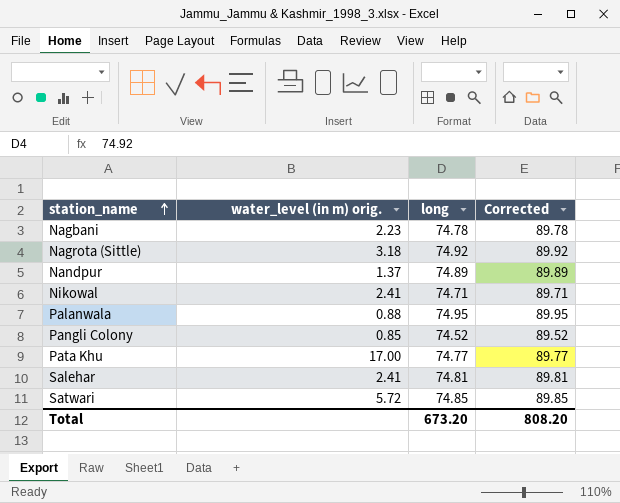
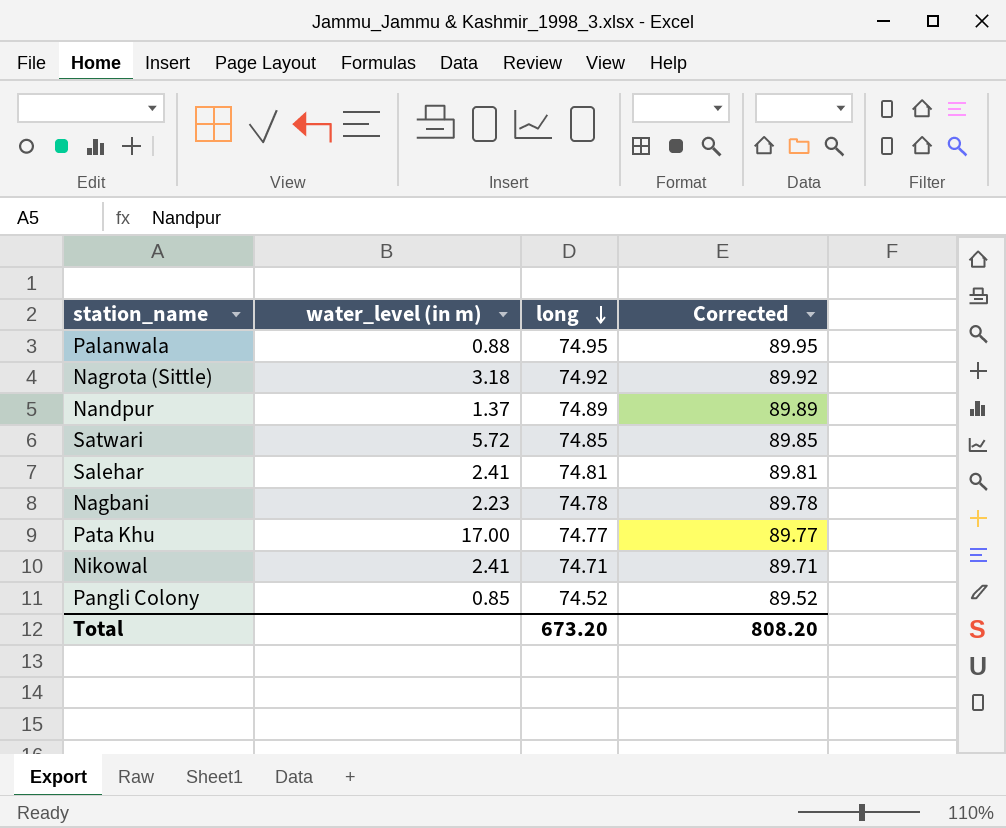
row order: station_name ascending -> long descending
column name: water_level (in m) orig. -> water_level (in m)

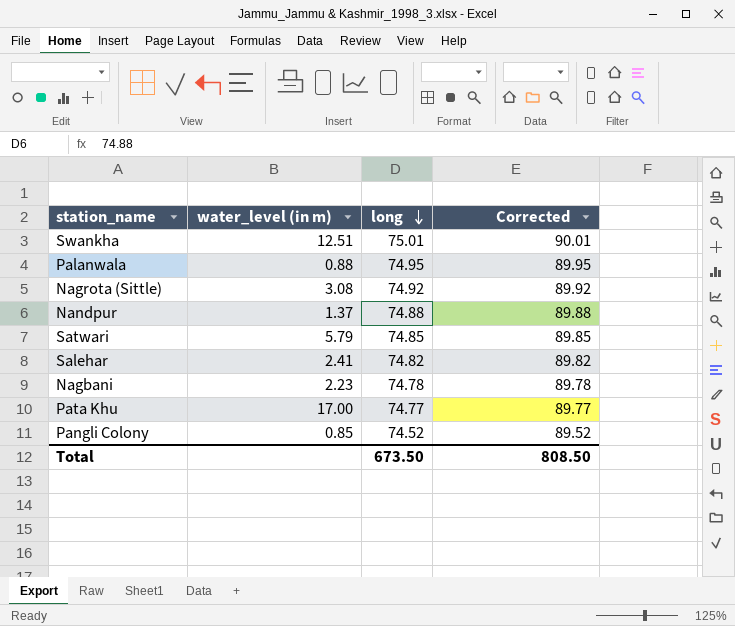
row Nikowal: 2.41 | 74.71 | 89.71 -> none
row Swankha: none -> 12.51 | 75.01 | 90.01
Nagrota (Sittle) | water_level (in m): 3.18 -> 3.08
Nandpur | long: 74.89 -> 74.88
Nandpur | Corrected: 89.89 -> 89.88
Satwari | water_level (in m): 5.72 -> 5.79
Salehar | long: 74.81 -> 74.82
Salehar | Corrected: 89.81 -> 89.82
Total | long: 673.20 -> 673.50
Total | Corrected: 808.20 -> 808.50

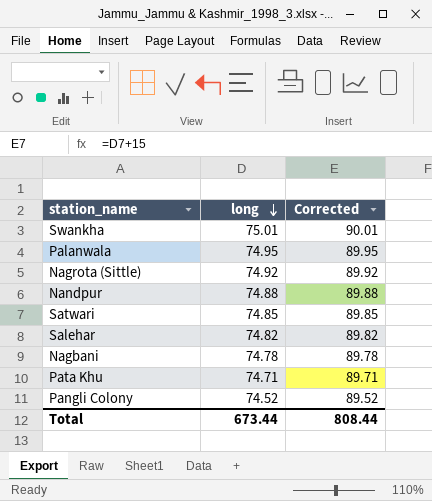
column water_level (in m) | position: 2 -> none
Pata Khu | long: 74.77 -> 74.71
Pata Khu | Corrected: 89.77 -> 89.71
Total | long: 673.50 -> 673.44
Total | Corrected: 808.50 -> 808.44

